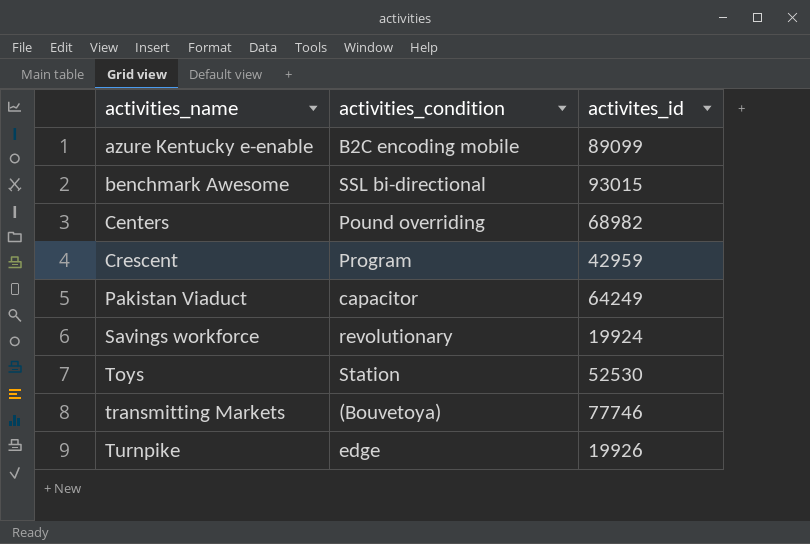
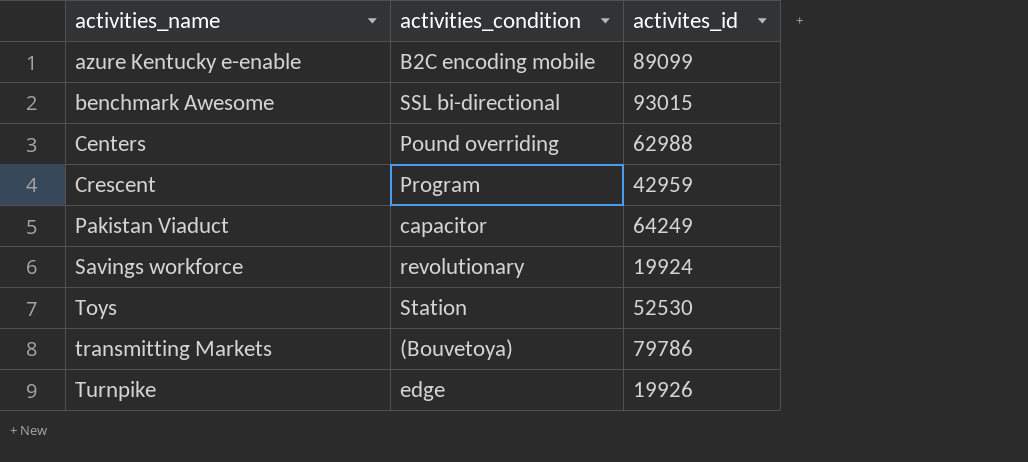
Centers | activites_id: 68982 -> 62988
transmitting Markets | activites_id: 77746 -> 79786

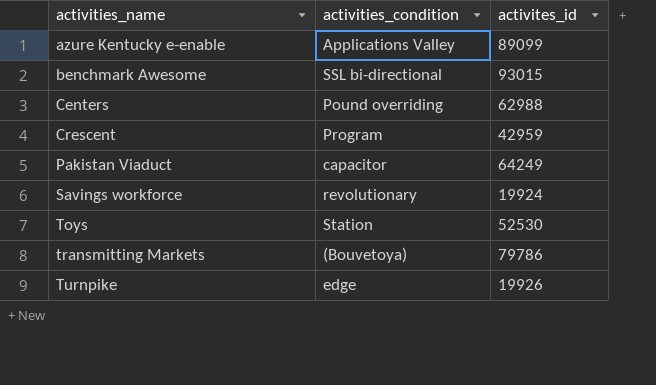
azure Kentucky e-enable | activities_condition: B2C encoding mobile -> Applications Valley

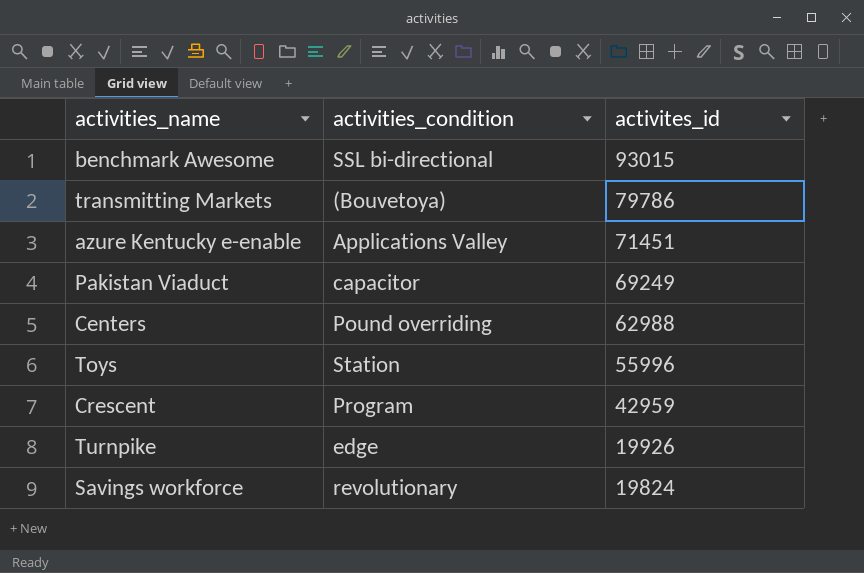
row order: activities_name ascending -> activites_id descending
azure Kentucky e-enable | activites_id: 89099 -> 71451
Pakistan Viaduct | activites_id: 64249 -> 69249
Toys | activites_id: 52530 -> 55996
Savings workforce | activites_id: 19924 -> 19824

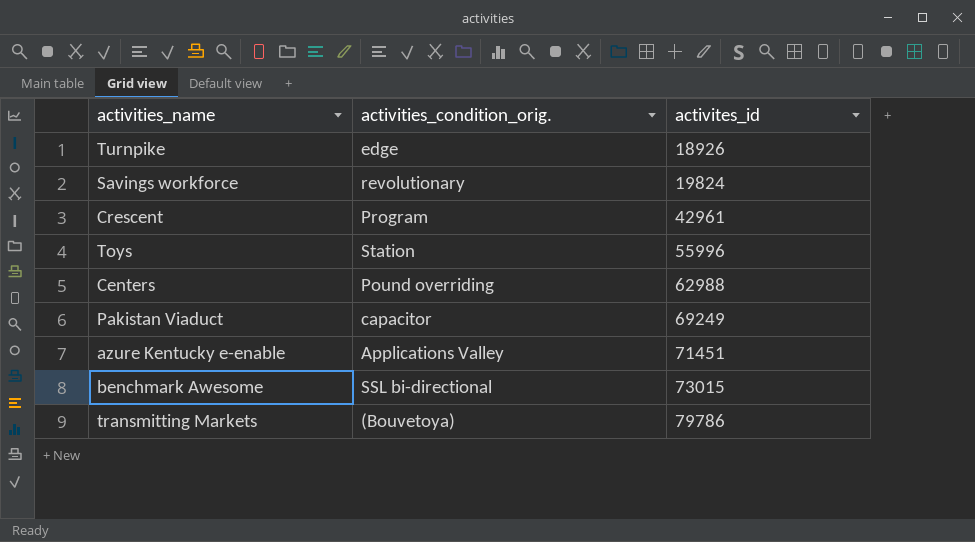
row order: activites_id descending -> activites_id ascending
column name: activities_condition -> activities_condition_orig.
Turnpike | activites_id: 19926 -> 18926
Crescent | activites_id: 42959 -> 42961
benchmark Awesome | activites_id: 93015 -> 73015

